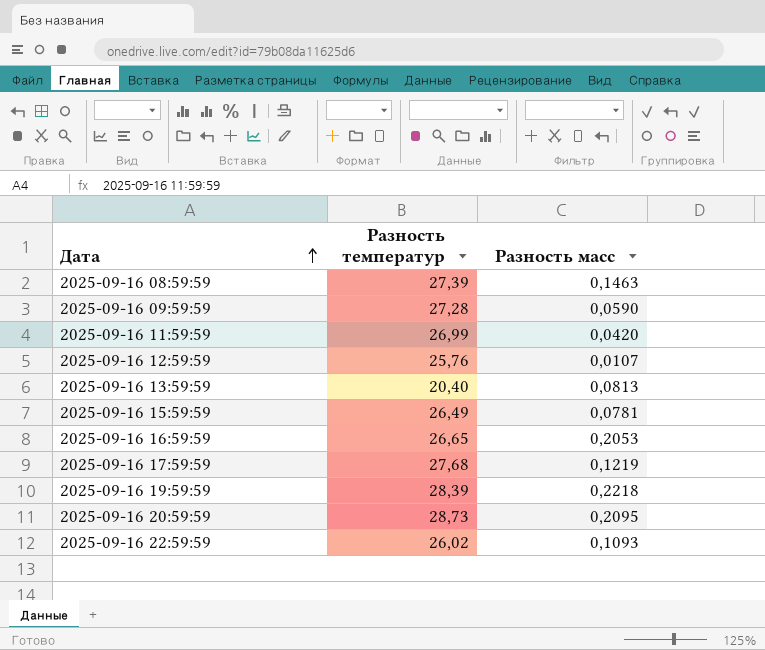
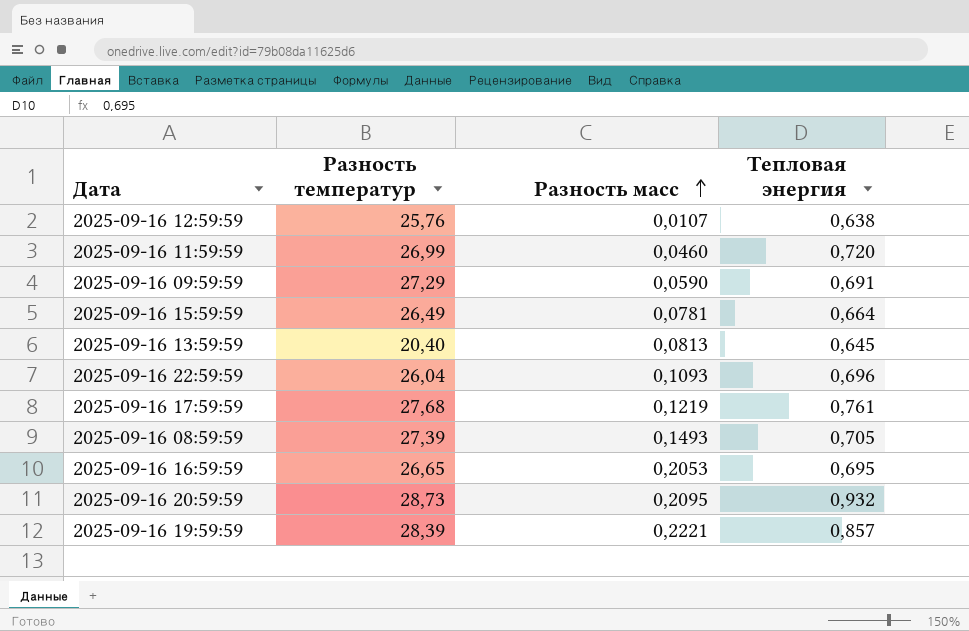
row order: Дата ascending -> Разность масс ascending
column Тепловая энергия | position: none -> 4
2025-09-16 11:59:59 | Разность масс: 0,0420 -> 0,0460
2025-09-16 09:59:59 | Разность температур: 27,28 -> 27,29
2025-09-16 22:59:59 | Разность температур: 26,02 -> 26,04
2025-09-16 08:59:59 | Разность масс: 0,1463 -> 0,1493
2025-09-16 19:59:59 | Разность масс: 0,2218 -> 0,2221

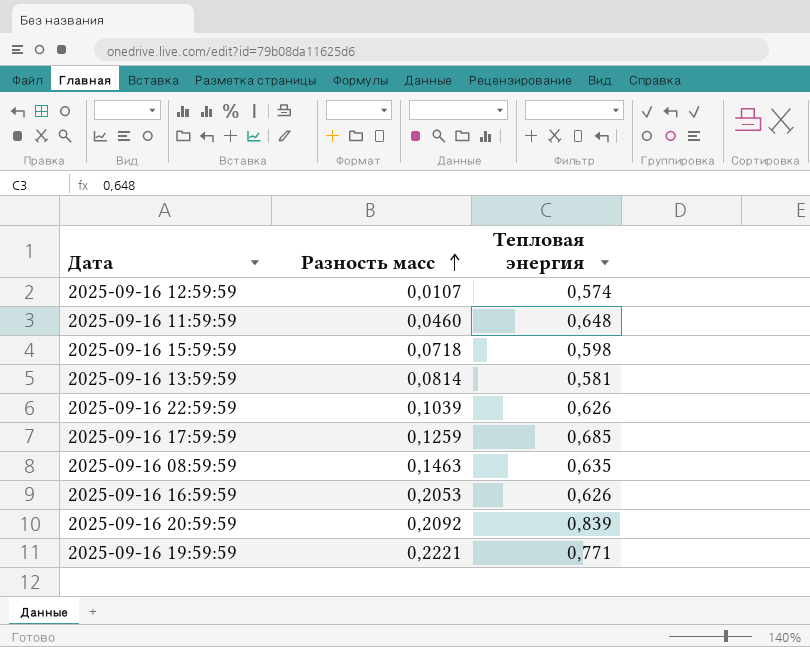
column Разность температур | position: 2 -> none
row 2025-09-16 09:59:59: 27,29 | 0,0590 | 0,691 -> none
2025-09-16 12:59:59 | Тепловая энергия: 0,638 -> 0,574
2025-09-16 11:59:59 | Тепловая энергия: 0,720 -> 0,648
2025-09-16 15:59:59 | Разность масс: 0,0781 -> 0,0718
2025-09-16 15:59:59 | Тепловая энергия: 0,664 -> 0,598
2025-09-16 13:59:59 | Разность масс: 0,0813 -> 0,0814
2025-09-16 13:59:59 | Тепловая энергия: 0,645 -> 0,581
2025-09-16 22:59:59 | Разность масс: 0,1093 -> 0,1039
2025-09-16 22:59:59 | Тепловая энергия: 0,696 -> 0,626
2025-09-16 17:59:59 | Разность масс: 0,1219 -> 0,1259
2025-09-16 17:59:59 | Тепловая энергия: 0,761 -> 0,685
2025-09-16 08:59:59 | Разность масс: 0,1493 -> 0,1463
2025-09-16 08:59:59 | Тепловая энергия: 0,705 -> 0,635
2025-09-16 16:59:59 | Тепловая энергия: 0,695 -> 0,626
2025-09-16 20:59:59 | Разность масс: 0,2095 -> 0,2092
2025-09-16 20:59:59 | Тепловая энергия: 0,932 -> 0,839
2025-09-16 19:59:59 | Тепловая энергия: 0,857 -> 0,771

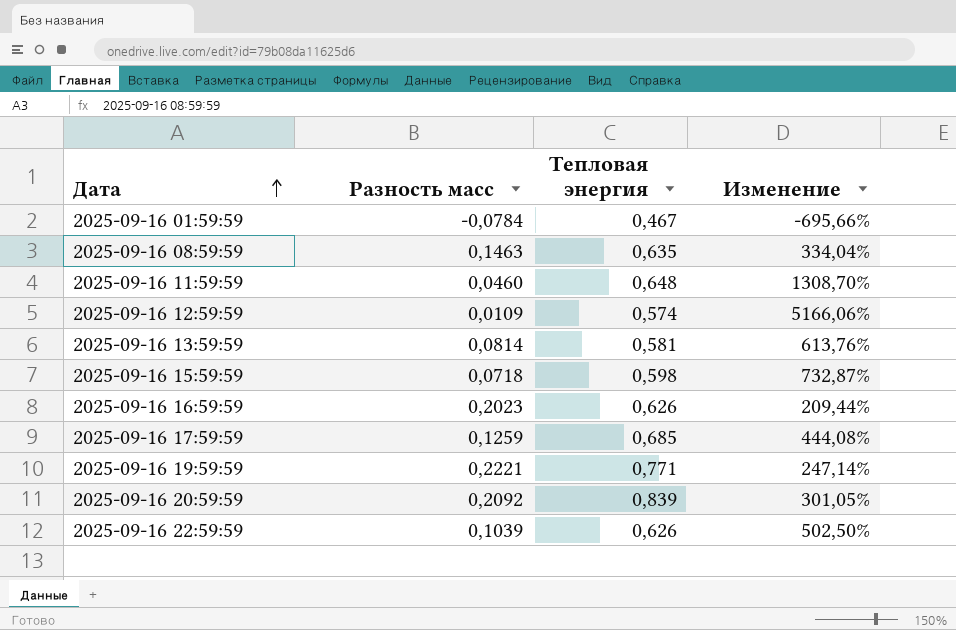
row order: Разность масс ascending -> Дата ascending
column Изменение | formula: none -> ([Тепловая энергия] - [Разность масс]) / [Разность масс]
row 2025-09-16 01:59:59: none -> -0,0784 | 0,467 | -695,66%
2025-09-16 12:59:59 | Разность масс: 0,0107 -> 0,0109
2025-09-16 16:59:59 | Разность масс: 0,2053 -> 0,2023

